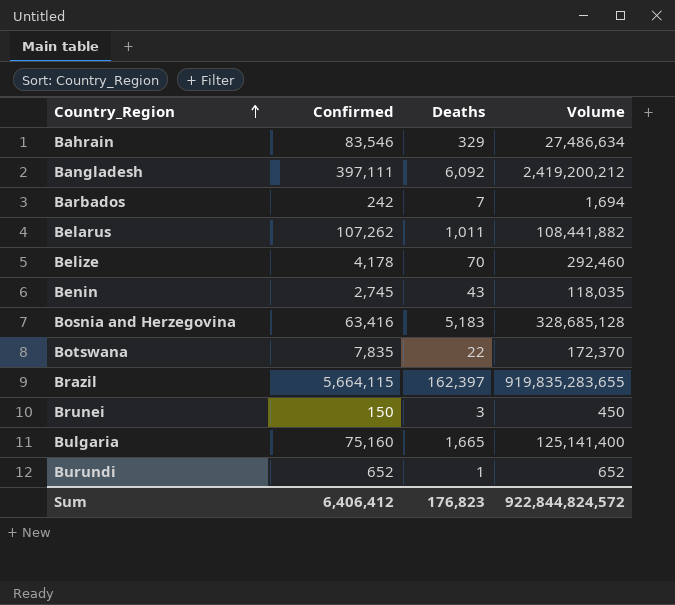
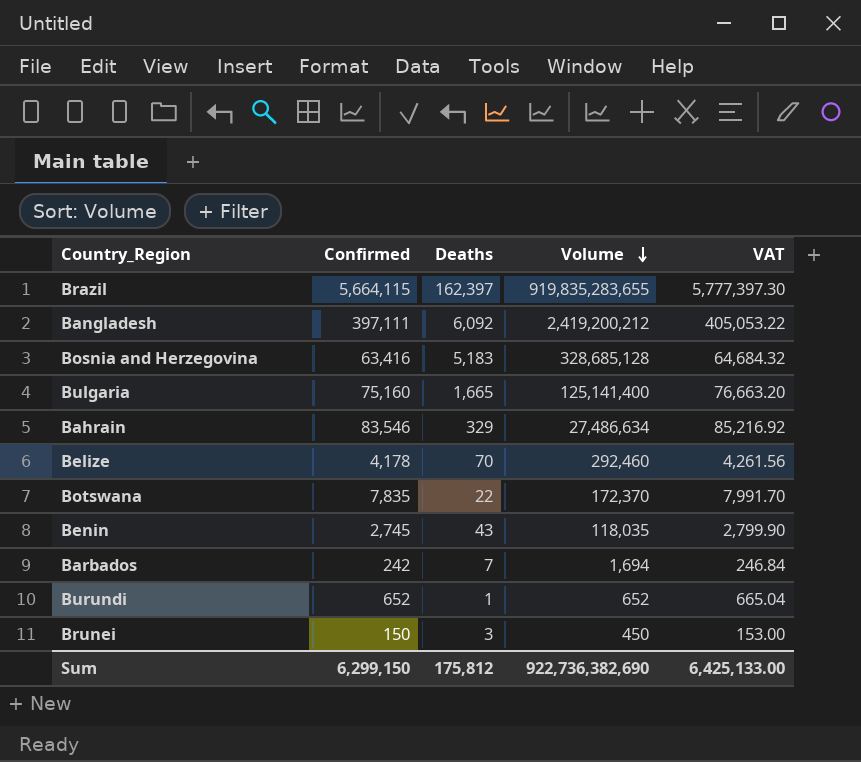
row order: Country_Region ascending -> Volume descending
column VAT | formula: none -> [Confirmed] * 1.02
row Belarus: 107,262 | 1,011 | 108,441,882 -> none
Sum | Confirmed: 6,406,412 -> 6,299,150
Sum | Deaths: 176,823 -> 175,812
Sum | Volume: 922,844,824,572 -> 922,736,382,690

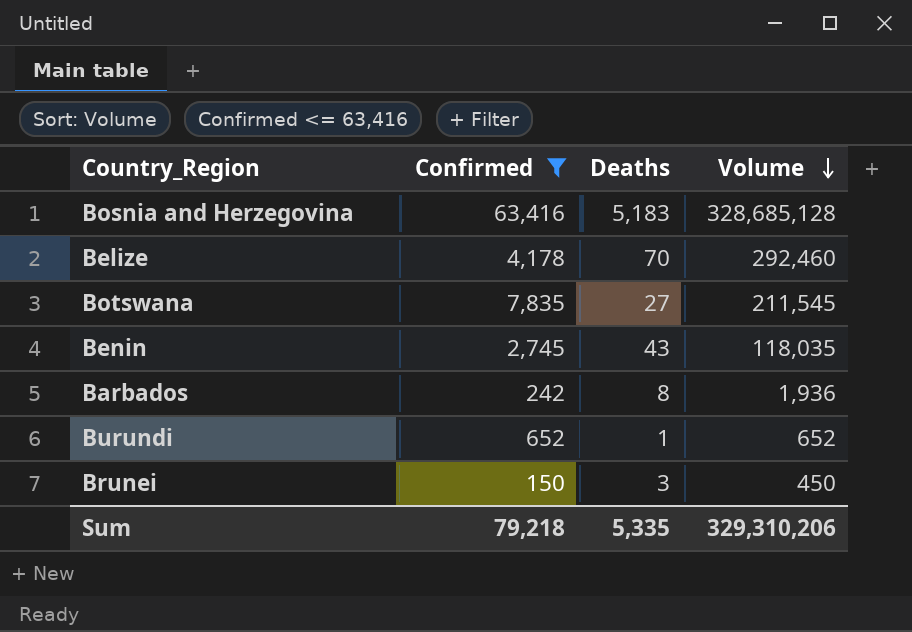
filter: none -> Confirmed <= 63,416
column VAT | formula: [Confirmed] * 1.02 -> none
Botswana | Deaths: 22 -> 27
Botswana | Volume: 172,370 -> 211,545
Barbados | Deaths: 7 -> 8
Barbados | Volume: 1,694 -> 1,936
Sum | Confirmed: 6,299,150 -> 79,218
Sum | Deaths: 175,812 -> 5,335
Sum | Volume: 922,736,382,690 -> 329,310,206

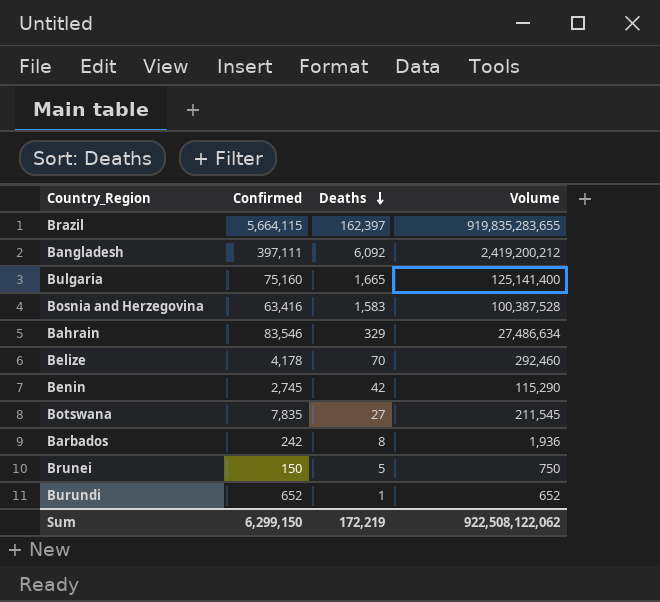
filter: Confirmed <= 63,416 -> none
row order: Volume descending -> Deaths descending
Bosnia and Herzegovina | Deaths: 5,183 -> 1,583
Bosnia and Herzegovina | Volume: 328,685,128 -> 100,387,528
Benin | Deaths: 43 -> 42
Benin | Volume: 118,035 -> 115,290
Brunei | Deaths: 3 -> 5
Brunei | Volume: 450 -> 750
Sum | Confirmed: 79,218 -> 6,299,150
Sum | Deaths: 5,335 -> 172,219
Sum | Volume: 329,310,206 -> 922,508,122,062

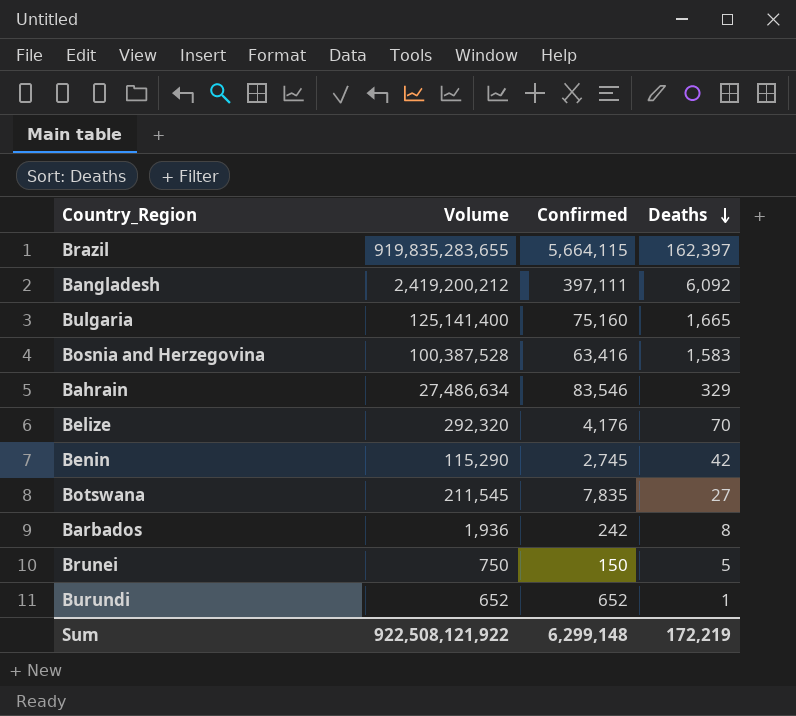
column Volume | position: 4 -> 2
Belize | Volume: 292,460 -> 292,320
Belize | Confirmed: 4,178 -> 4,176
Sum | Volume: 922,508,122,062 -> 922,508,121,922
Sum | Confirmed: 6,299,150 -> 6,299,148

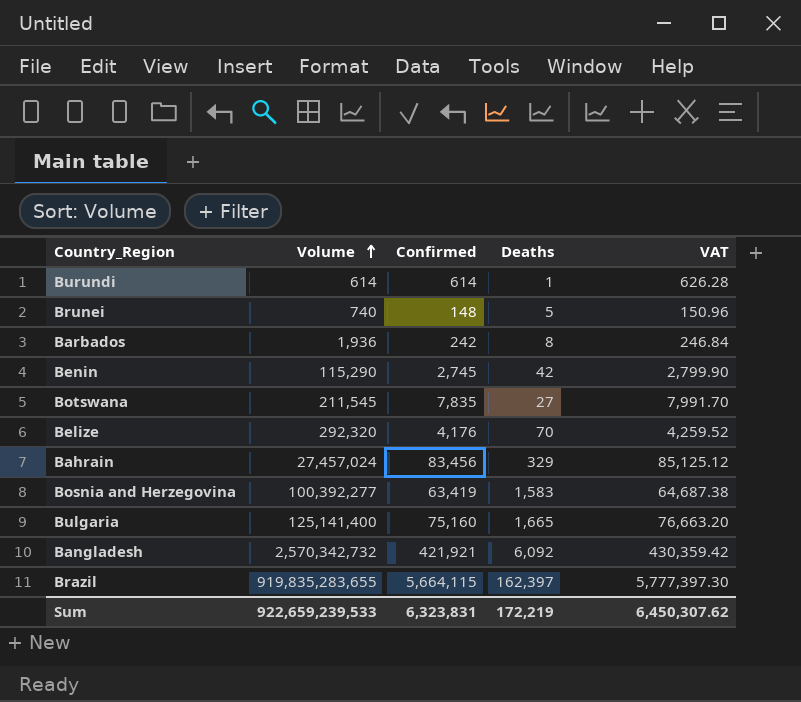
row order: Deaths descending -> Volume ascending
column VAT | formula: none -> [Confirmed] * 1.02
Burundi | Volume: 652 -> 614
Burundi | Confirmed: 652 -> 614
Brunei | Volume: 750 -> 740
Brunei | Confirmed: 150 -> 148
Bahrain | Volume: 27,486,634 -> 27,457,024
Bahrain | Confirmed: 83,546 -> 83,456
Bosnia and Herzegovina | Volume: 100,387,528 -> 100,392,277
Bosnia and Herzegovina | Confirmed: 63,416 -> 63,419
Bangladesh | Volume: 2,419,200,212 -> 2,570,342,732
Bangladesh | Confirmed: 397,111 -> 421,921
Sum | Volume: 922,508,121,922 -> 922,659,239,533
Sum | Confirmed: 6,299,148 -> 6,323,831

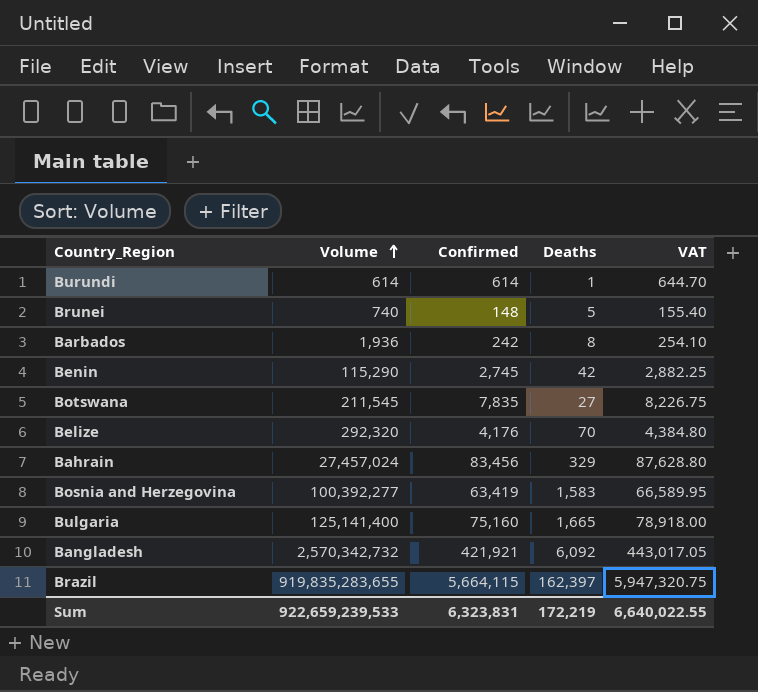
column VAT | formula: [Confirmed] * 1.02 -> [Confirmed] * 1.05
Sum | VAT: 6,450,307.62 -> 6,640,022.55

